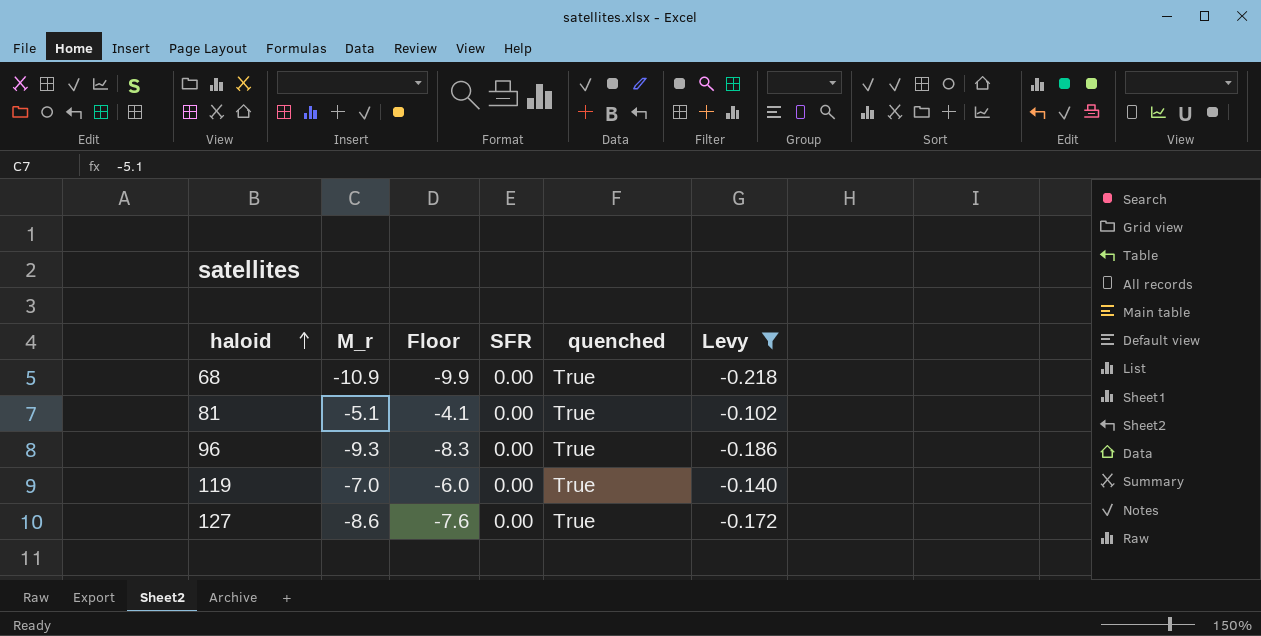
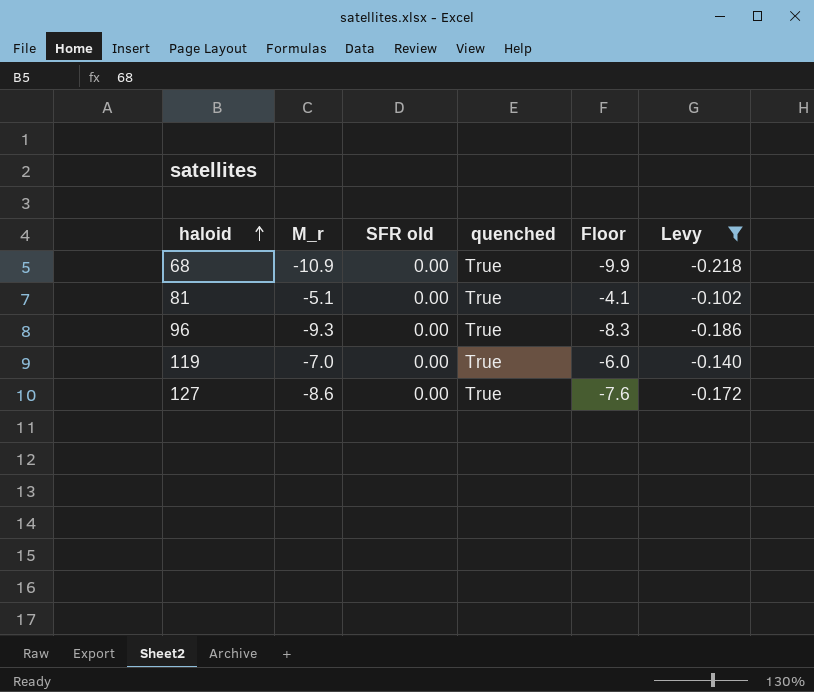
column name: SFR -> SFR old
column Floor | position: 3 -> 5

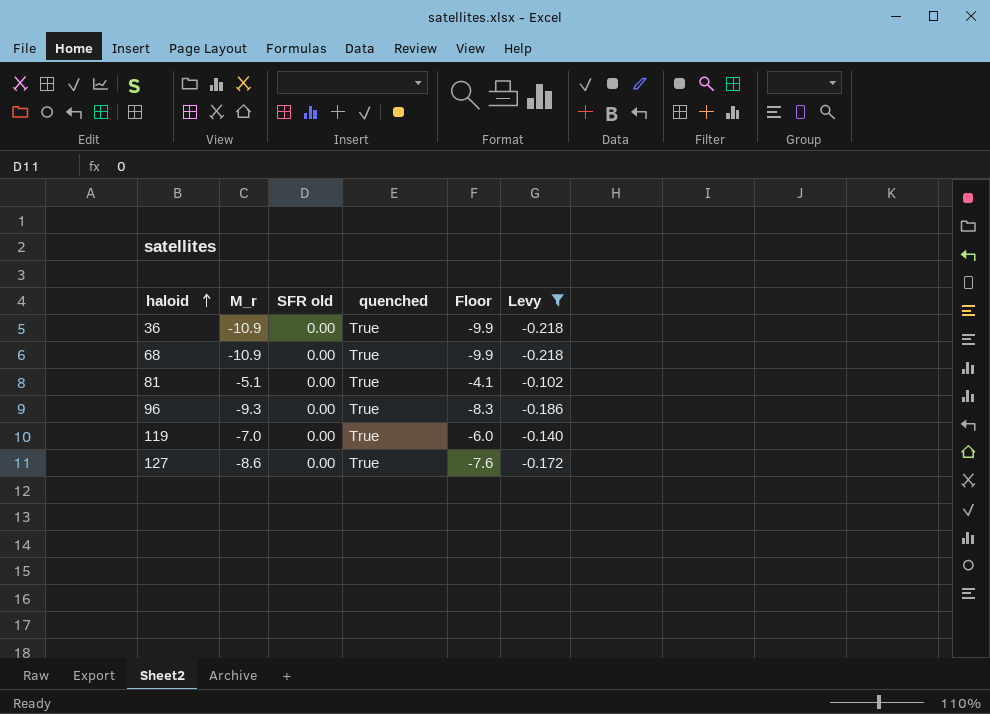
row 36: none -> -10.9 | 0.00 | True | -9.9 | -0.218

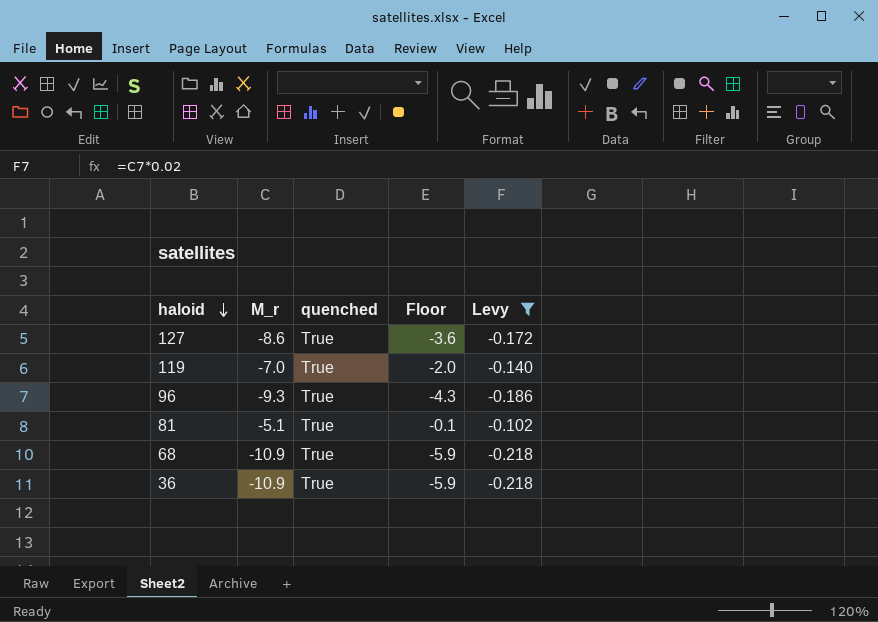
row order: haloid ascending -> haloid descending
column SFR old | position: 3 -> none
column Floor | formula: [M_r] + 1 -> [M_r] + 5

